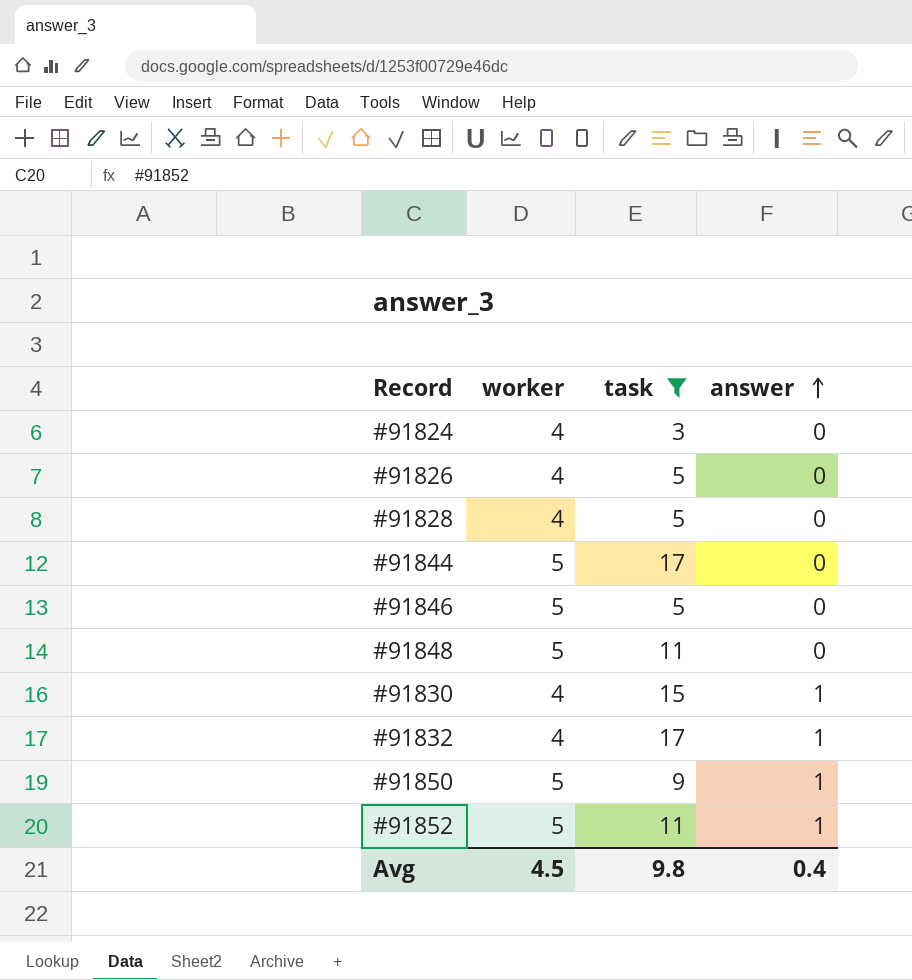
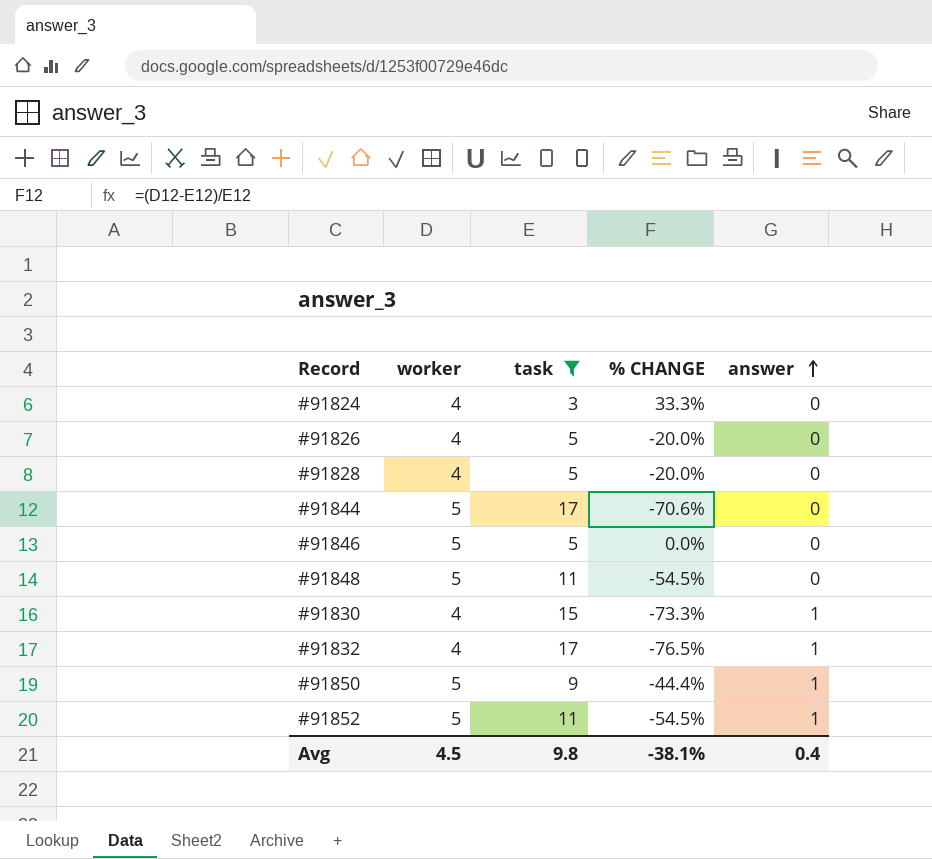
column % CHANGE | formula: none -> ([worker] - [task]) / [task]

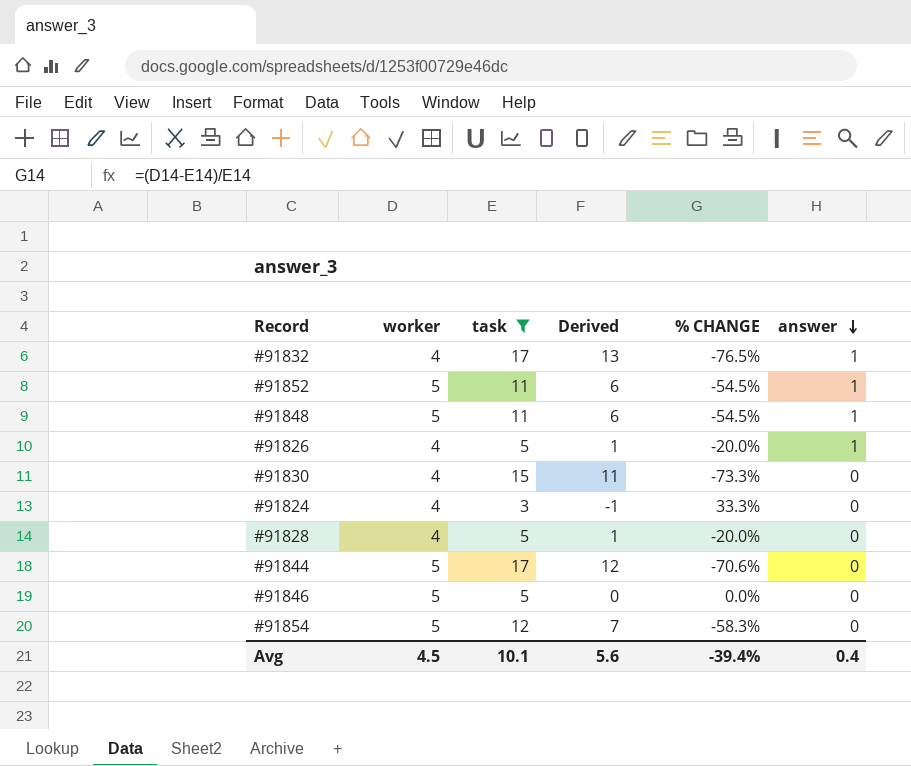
row order: answer ascending -> answer descending
column Derived | formula: none -> [task] - [worker]
row #91850: 5 | 9 | -44.4% | 1 -> none
#91848 | answer: 0 -> 1
#91826 | answer: 0 -> 1
#91830 | answer: 1 -> 0
row #91854: none -> 5 | 12 | 7 | -58.3% | 0
Avg | task: 9.8 -> 10.1
Avg | % CHANGE: -38.1% -> -39.4%

